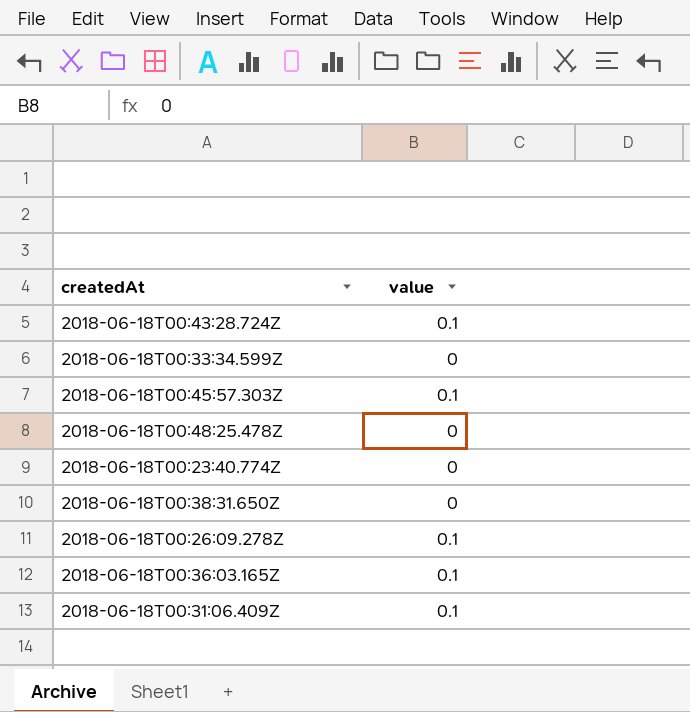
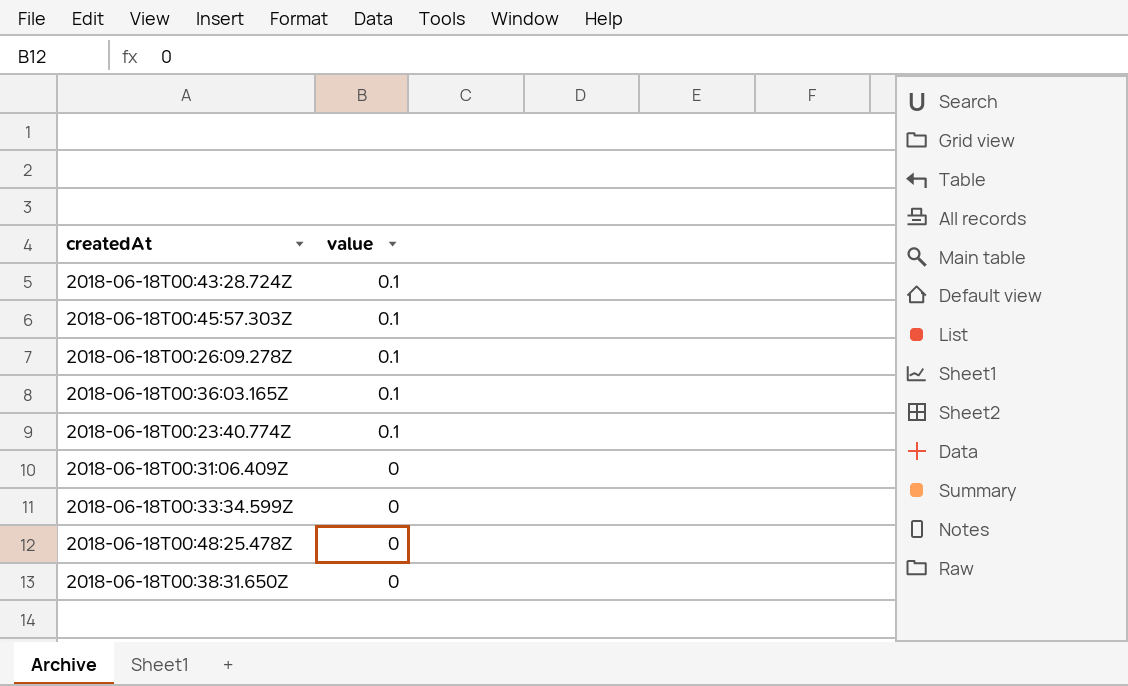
row order: none -> value descending
2018-06-18T00:23:40.774Z | value: 0 -> 0.1
2018-06-18T00:31:06.409Z | value: 0.1 -> 0

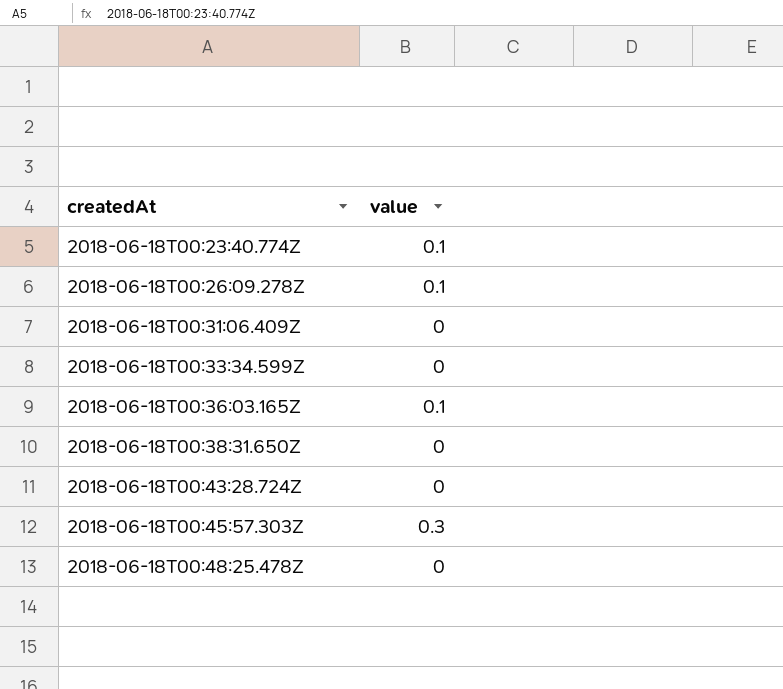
row order: value descending -> createdAt ascending
2018-06-18T00:43:28.724Z | value: 0.1 -> 0
2018-06-18T00:45:57.303Z | value: 0.1 -> 0.3

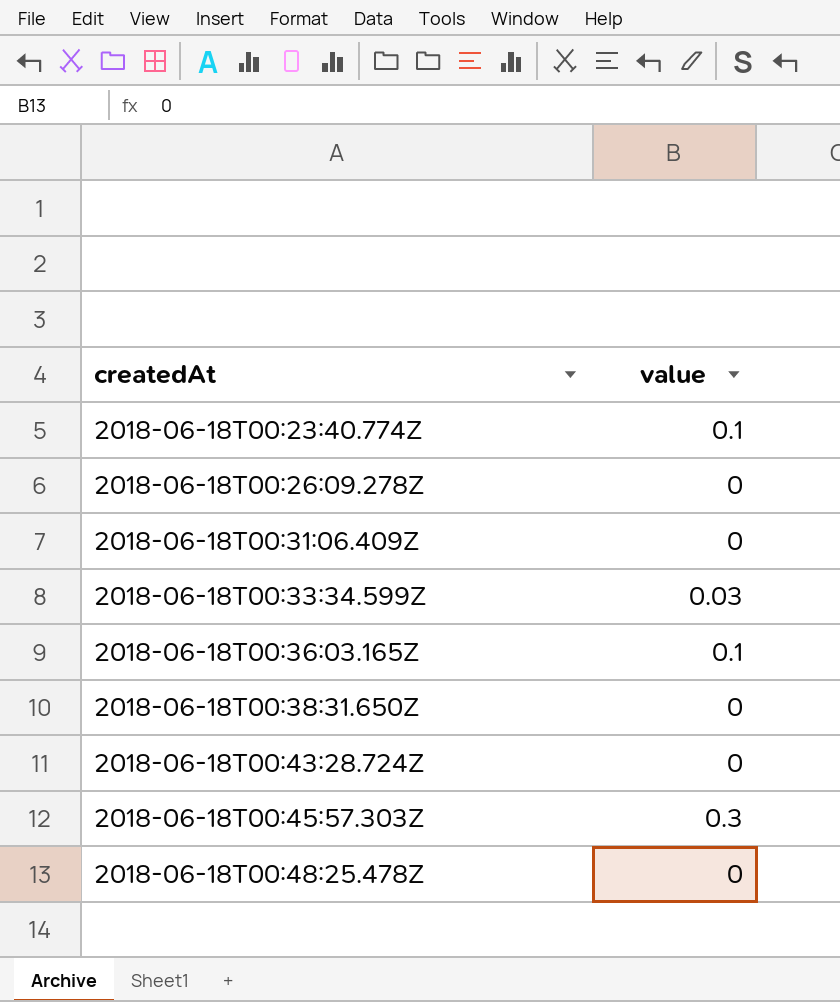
2018-06-18T00:26:09.278Z | value: 0.1 -> 0
2018-06-18T00:33:34.599Z | value: 0 -> 0.03

